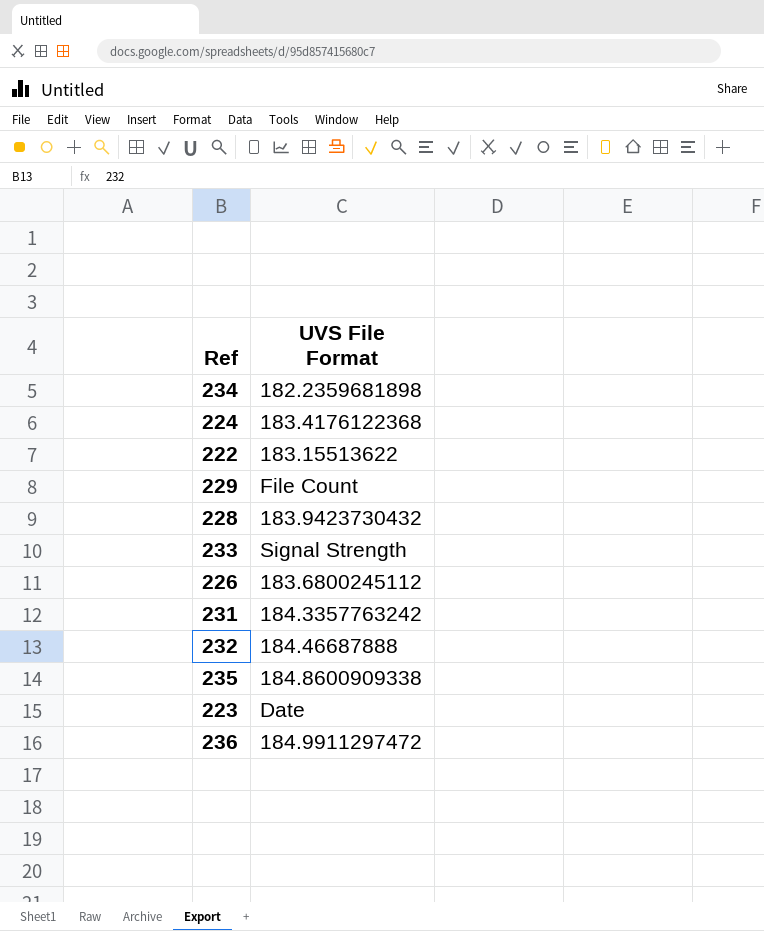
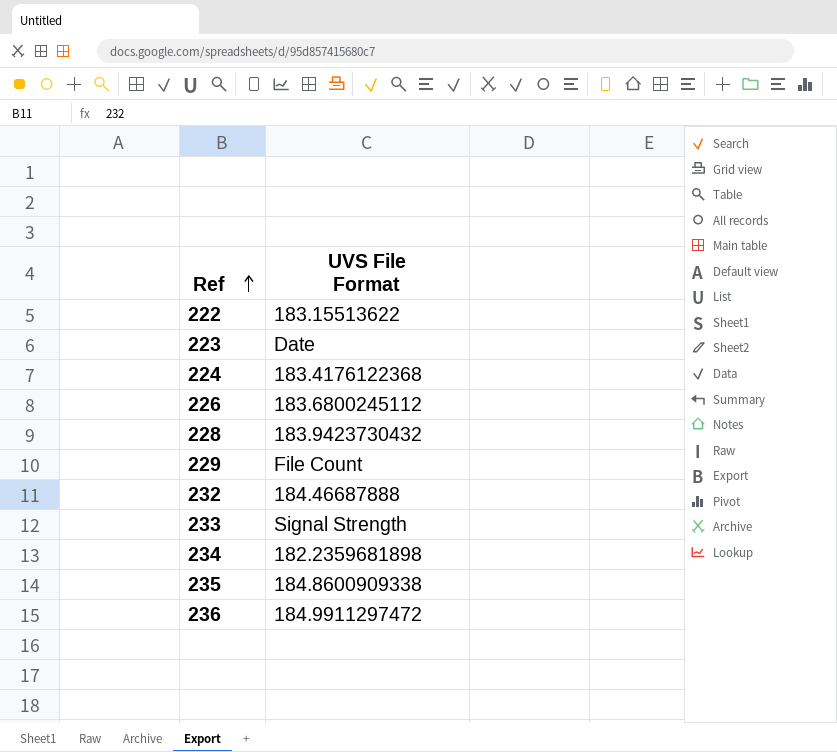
row order: none -> Ref ascending
row 231: 184.3357763242 -> none

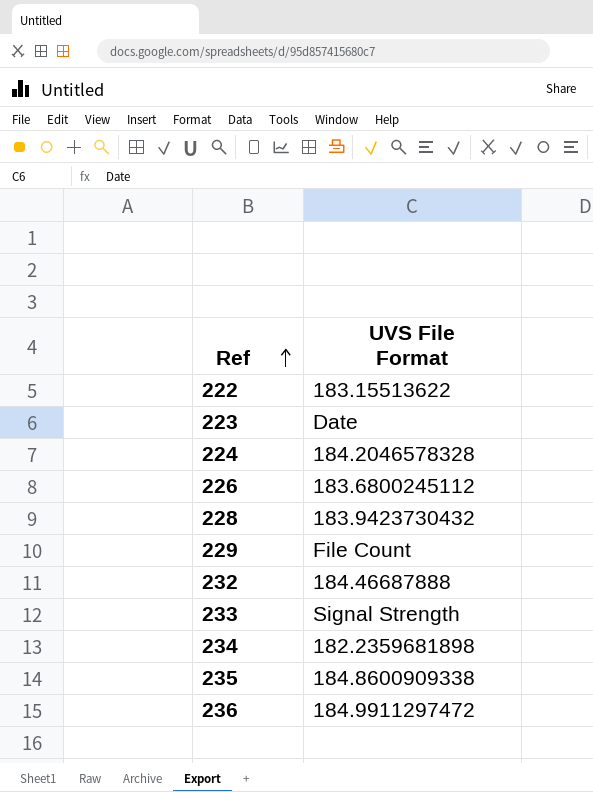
224 | UVS File Format: 183.4176122368 -> 184.2046578328

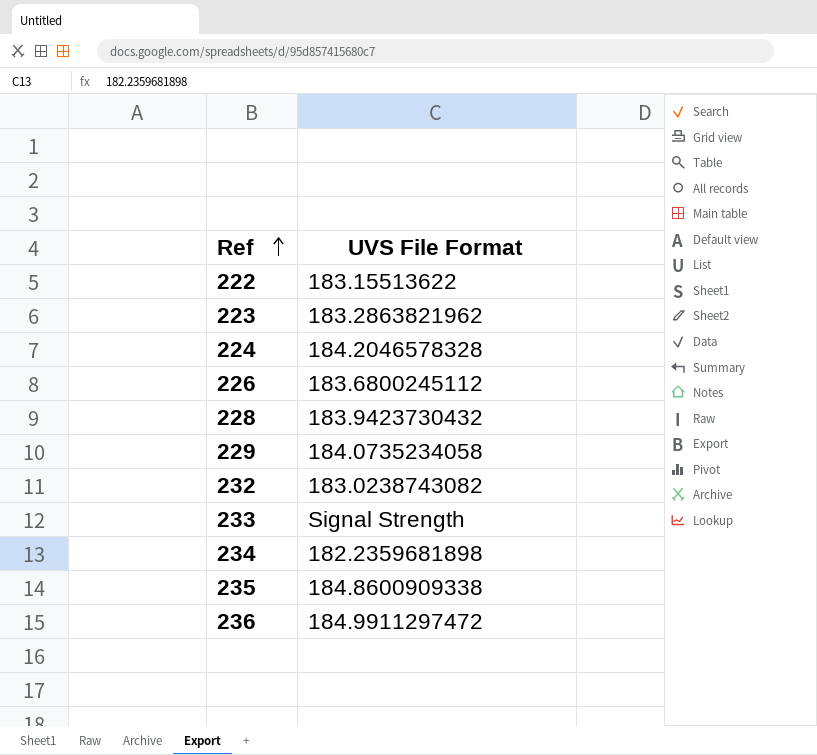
223 | UVS File Format: Date -> 183.2863821962
229 | UVS File Format: File Count -> 184.0735234058
232 | UVS File Format: 184.46687888 -> 183.0238743082

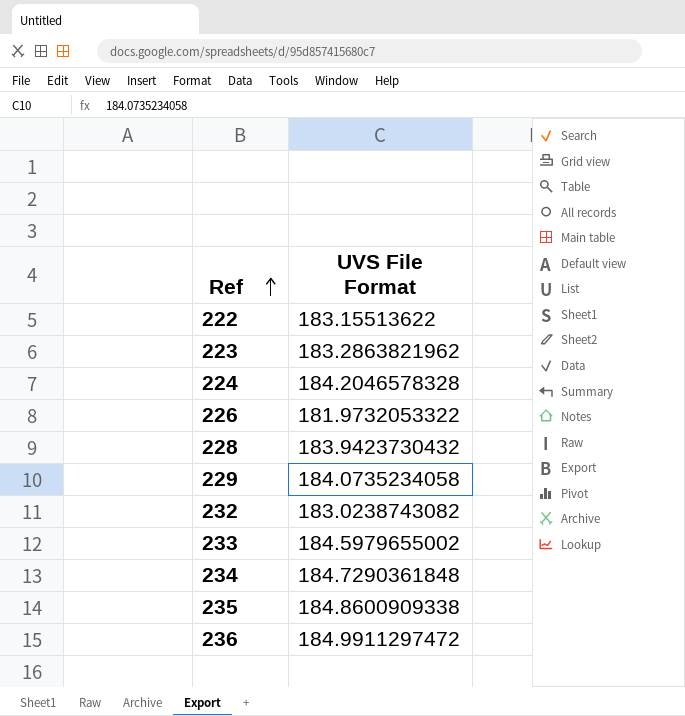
226 | UVS File Format: 183.6800245112 -> 181.9732053322
233 | UVS File Format: Signal Strength -> 184.5979655002
234 | UVS File Format: 182.2359681898 -> 184.7290361848

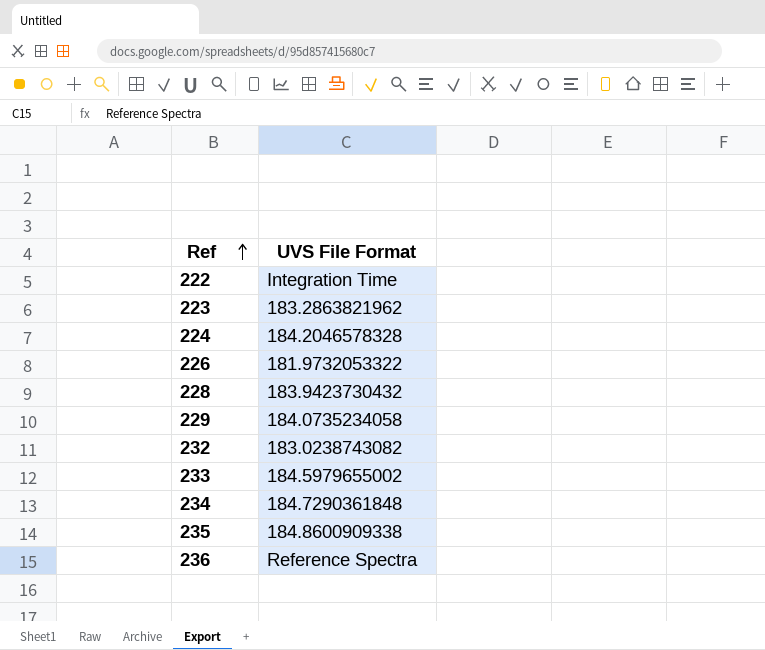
222 | UVS File Format: 183.15513622 -> Integration Time
236 | UVS File Format: 184.9911297472 -> Reference Spectra

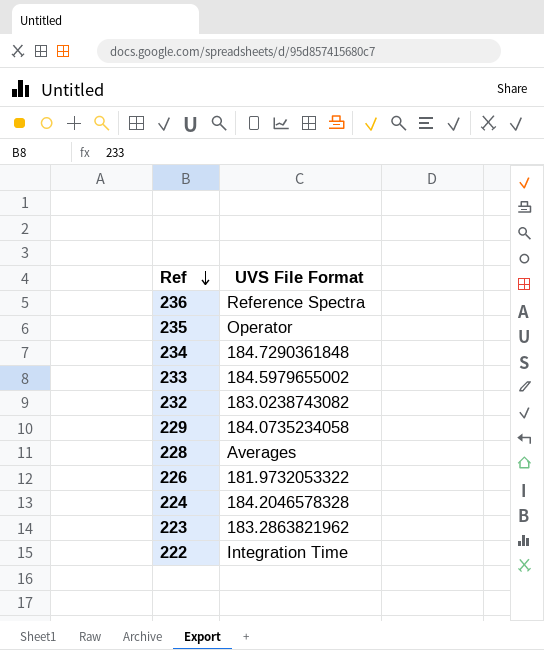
row order: Ref ascending -> Ref descending
235 | UVS File Format: 184.8600909338 -> Operator
228 | UVS File Format: 183.9423730432 -> Averages

